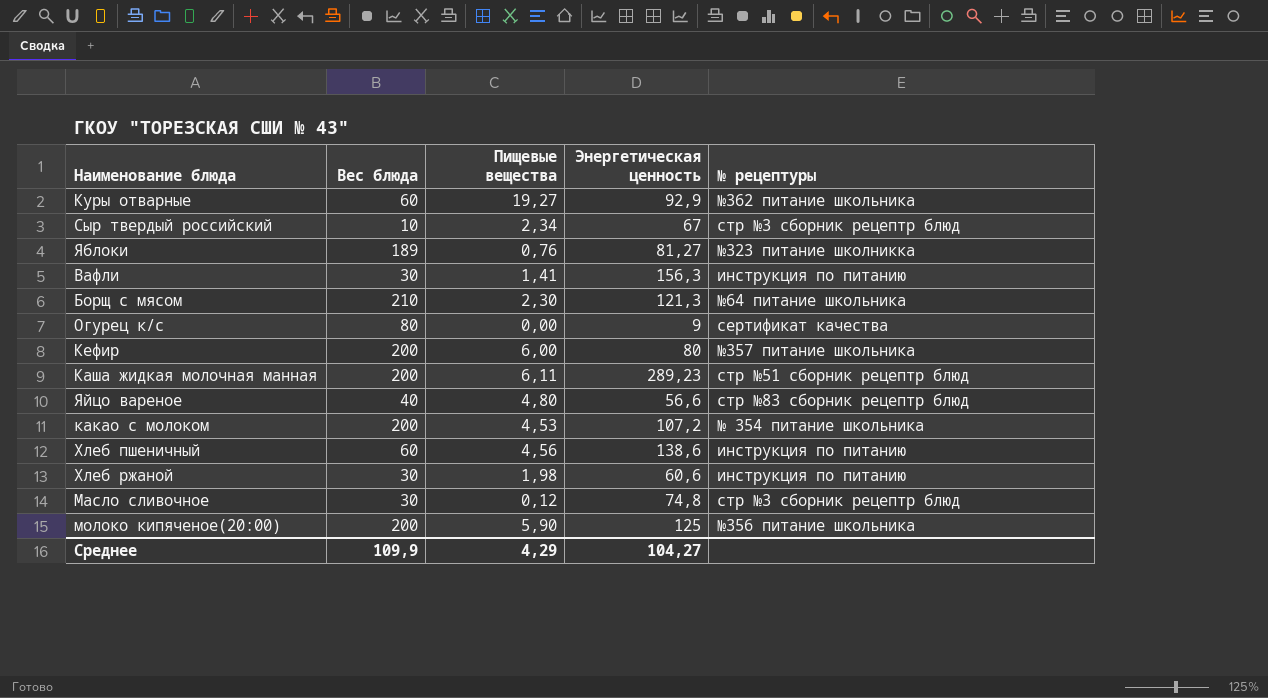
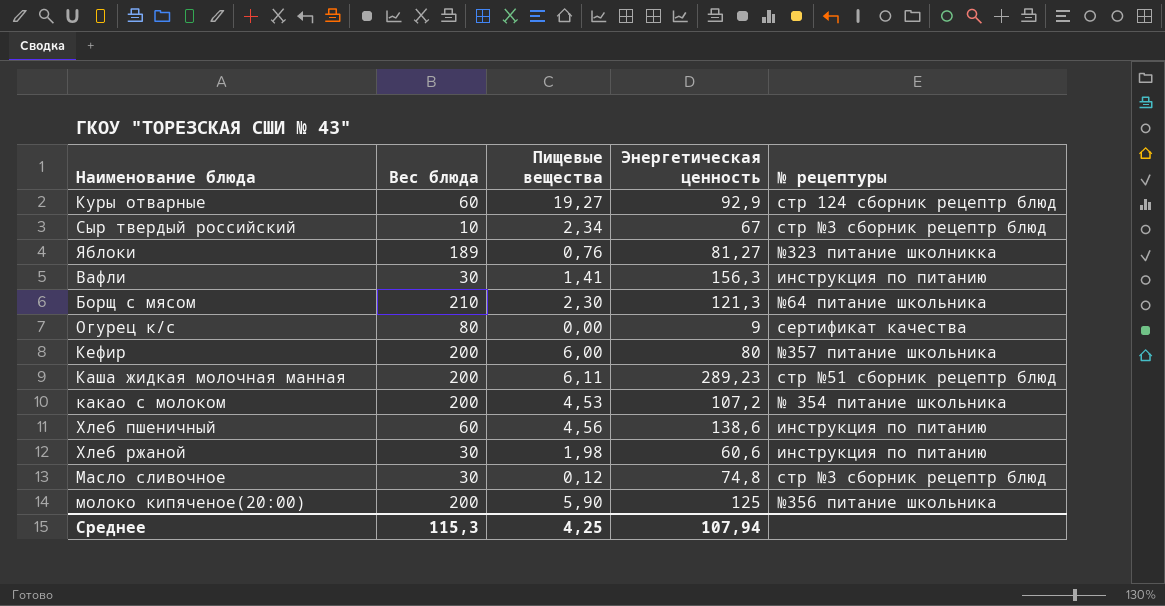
row Яйцо вареное: 40 | 4,80 | 56,6 | стр №83 сборник рецептр блюд -> none
Куры отварные | № рецептуры: №362 питание школьника -> стр 124 сборник рецептр блюд
Среднее | Вес блюда: 109,9 -> 115,3
Среднее | Пищевые вещества: 4,29 -> 4,25
Среднее | Энергетическая ценность: 104,27 -> 107,94

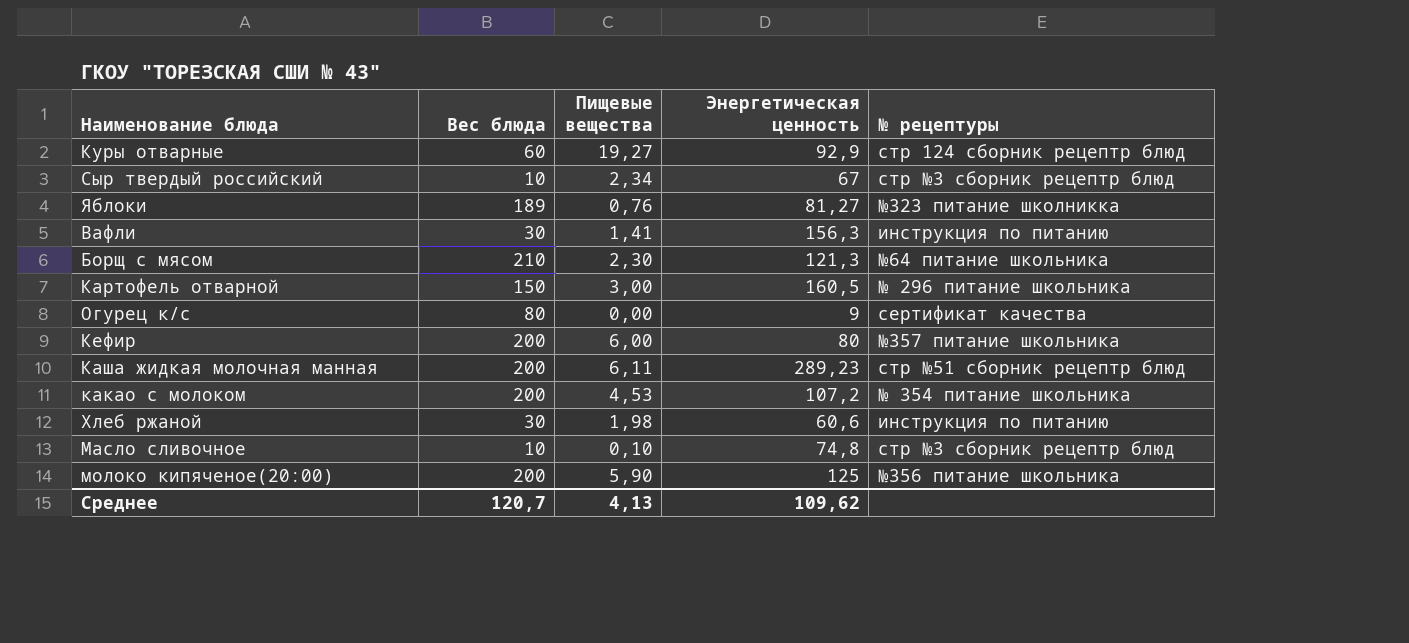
row Хлеб пшеничный: 60 | 4,56 | 138,6 | инструкция по питанию -> none
row Картофель отварной: none -> 150 | 3,00 | 160,5 | № 296 питание школьника
Масло сливочное | Вес блюда: 30 -> 10
Масло сливочное | Пищевые вещества: 0,12 -> 0,10
Среднее | Вес блюда: 115,3 -> 120,7
Среднее | Пищевые вещества: 4,25 -> 4,13
Среднее | Энергетическая ценность: 107,94 -> 109,62

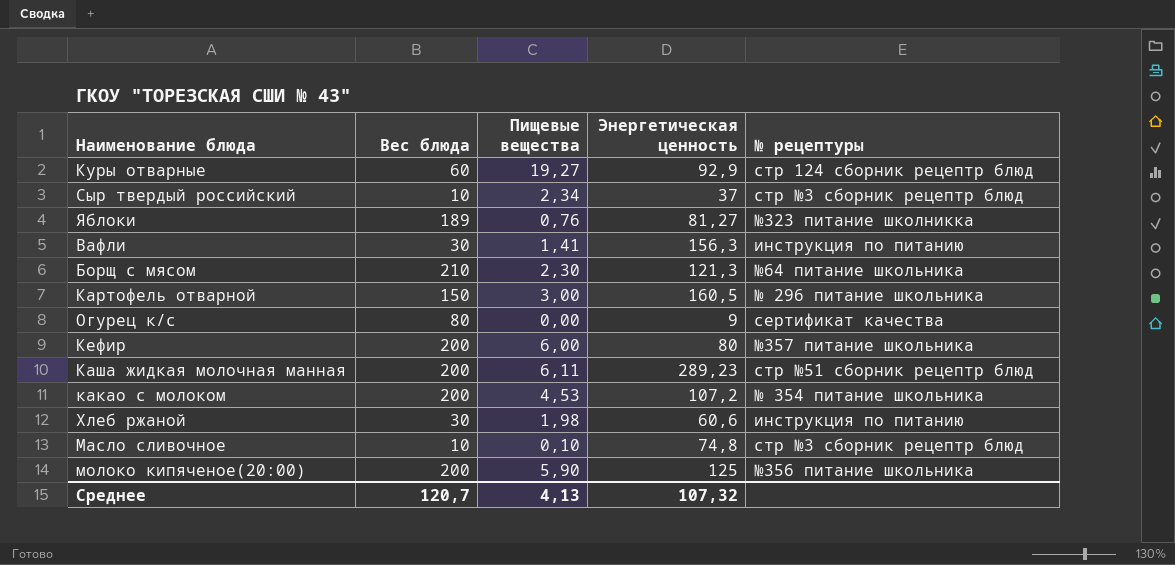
Сыр твердый российский | Энергетическая ценность: 67 -> 37
Среднее | Энергетическая ценность: 109,62 -> 107,32

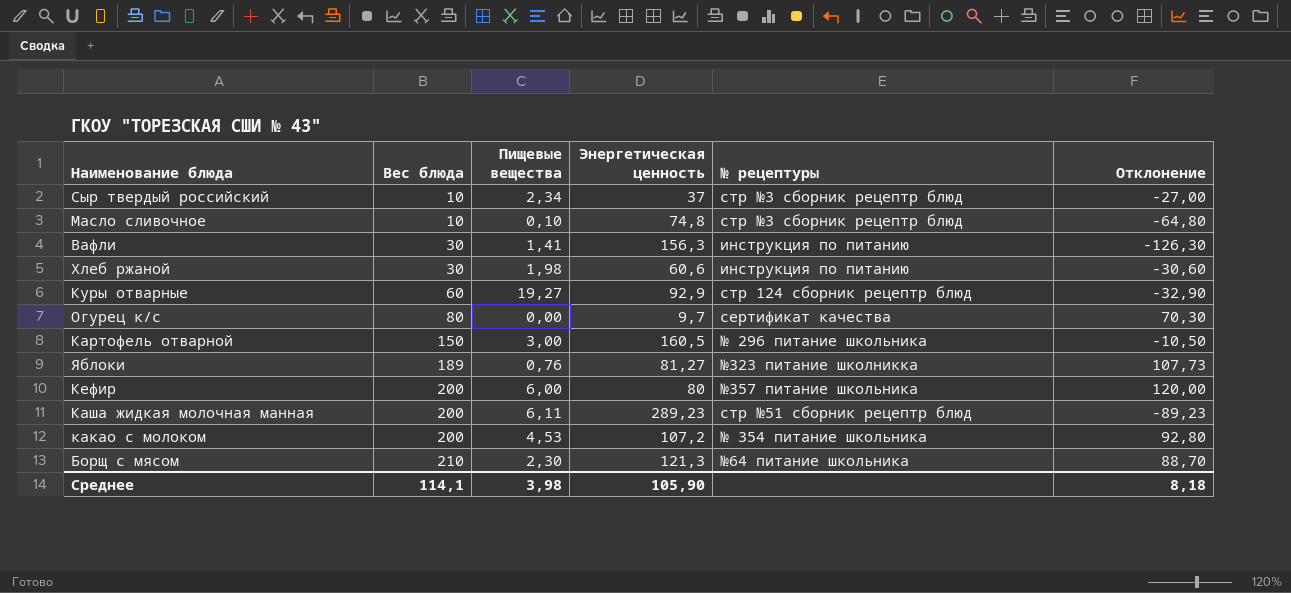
row order: none -> Вес блюда ascending
column Отклонение | formula: none -> [Вес блюда] - [Энергетическая ценность]
row молоко кипяченое(20:00): 200 | 5,90 | 125 | №356 питание школьника -> none
Огурец к/с | Энергетическая ценность: 9 -> 9,7
Среднее | Вес блюда: 120,7 -> 114,1
Среднее | Пищевые вещества: 4,13 -> 3,98
Среднее | Энергетическая ценность: 107,32 -> 105,90

